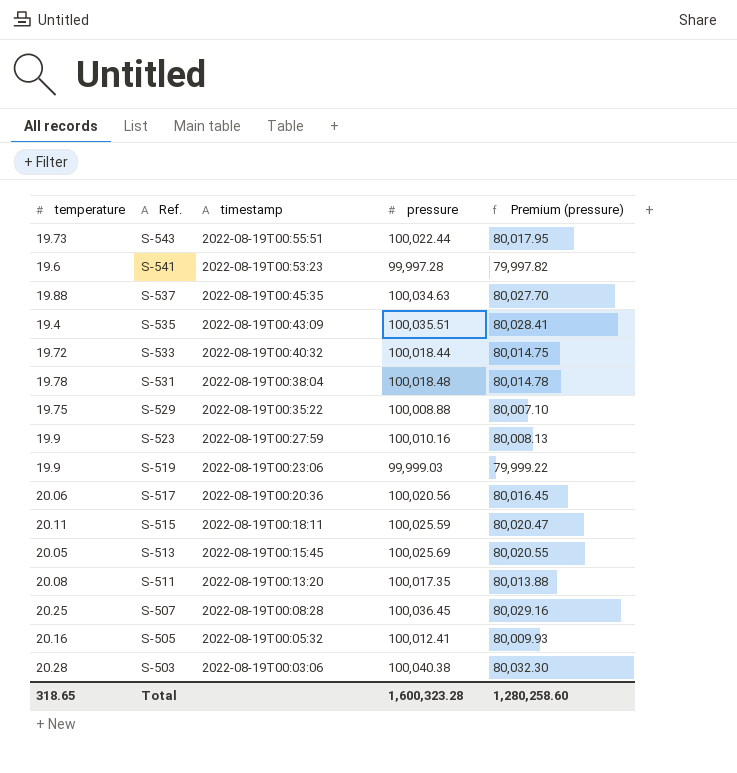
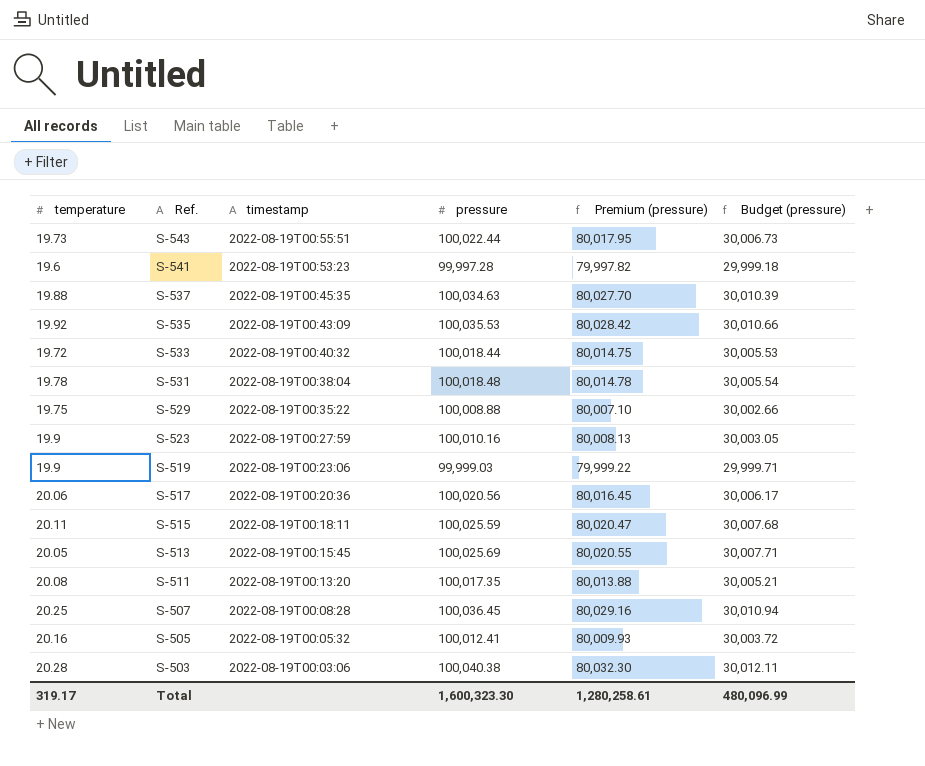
column Budget (pressure) | formula: none -> [pressure] * 0.3
S-535 | temperature: 19.4 -> 19.92
S-535 | pressure: 100,035.51 -> 100,035.53
S-535 | Premium (pressure): 80,028.41 -> 80,028.42
Total | temperature: 318.65 -> 319.17
Total | pressure: 1,600,323.28 -> 1,600,323.30
Total | Premium (pressure): 1,280,258.60 -> 1,280,258.61

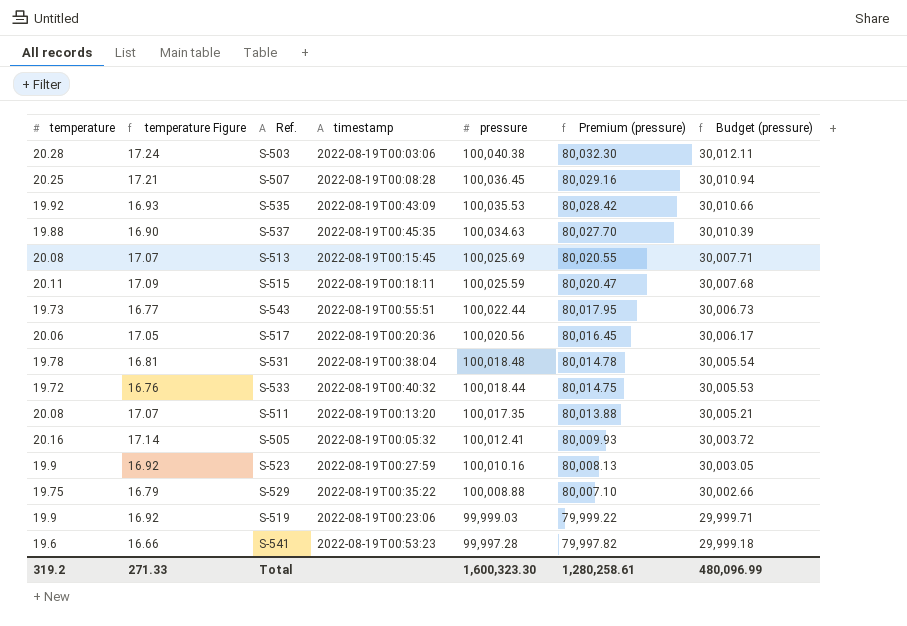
row order: Ref. descending -> pressure descending
column temperature Figure | formula: none -> [temperature] * 0.85
S-513 | temperature: 20.05 -> 20.08
Total | temperature: 319.17 -> 319.2

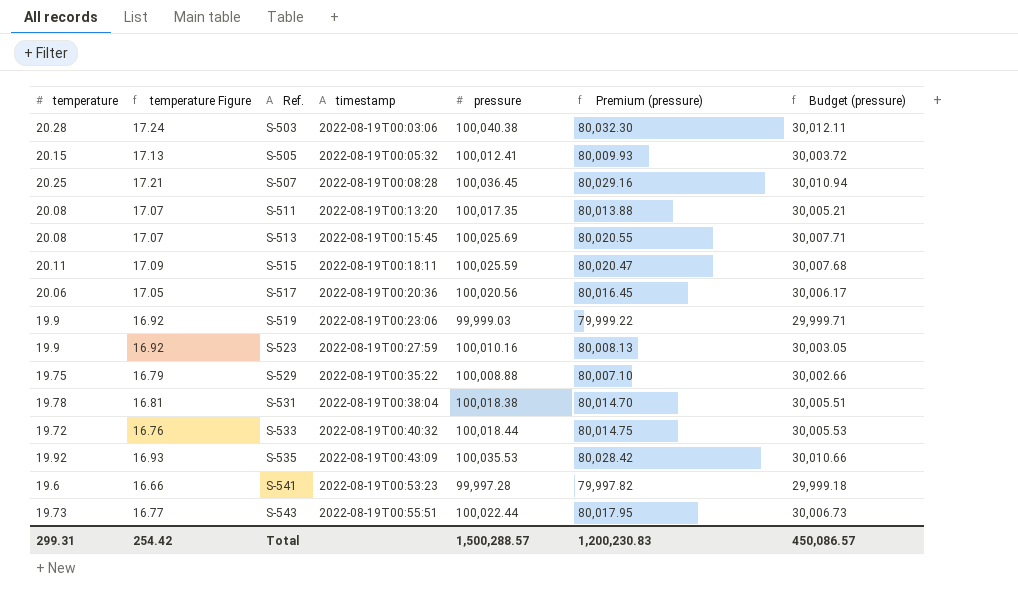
row order: pressure descending -> Ref. ascending
row S-537: 19.88 | 16.90 | 2022-08-19T00:45:35 | 100,034.63 | 80,027.70 | 30,010.39 -> none
S-505 | temperature: 20.16 -> 20.15
S-505 | temperature Figure: 17.14 -> 17.13
S-531 | pressure: 100,018.48 -> 100,018.38
S-531 | Premium (pressure): 80,014.78 -> 80,014.70
S-531 | Budget (pressure): 30,005.54 -> 30,005.51
Total | temperature: 319.2 -> 299.31
Total | temperature Figure: 271.33 -> 254.42
Total | pressure: 1,600,323.30 -> 1,500,288.57
Total | Premium (pressure): 1,280,258.61 -> 1,200,230.83
Total | Budget (pressure): 480,096.99 -> 450,086.57

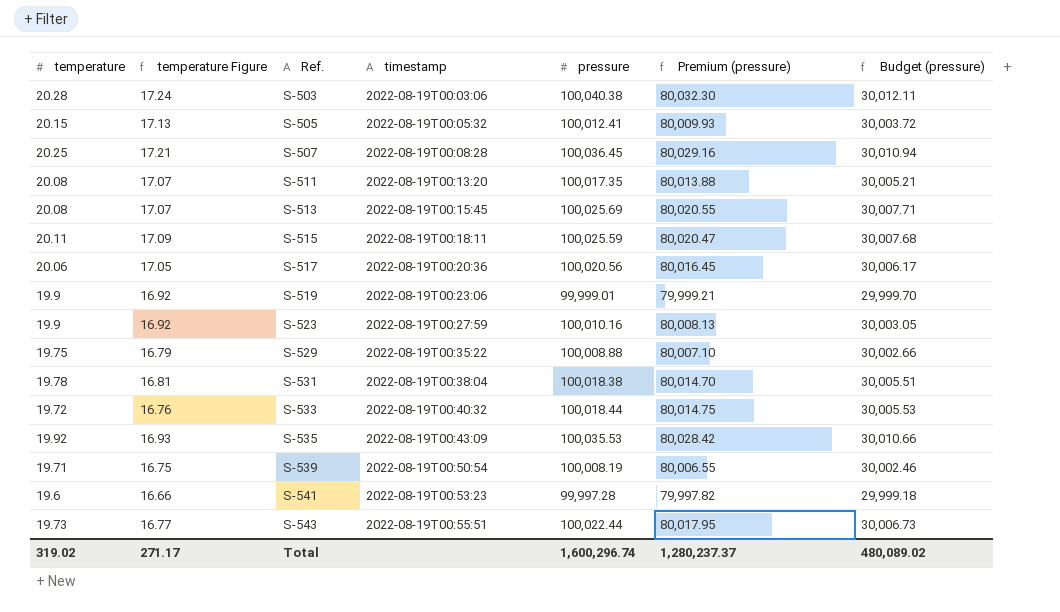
S-519 | pressure: 99,999.03 -> 99,999.01
S-519 | Premium (pressure): 79,999.22 -> 79,999.21
S-519 | Budget (pressure): 29,999.71 -> 29,999.70
row S-539: none -> 19.71 | 16.75 | 2022-08-19T00:50:54 | 100,008.19 | 80,006.55 | 30,002.46
Total | temperature: 299.31 -> 319.02
Total | temperature Figure: 254.42 -> 271.17
Total | pressure: 1,500,288.57 -> 1,600,296.74
Total | Premium (pressure): 1,200,230.83 -> 1,280,237.37
Total | Budget (pressure): 450,086.57 -> 480,089.02

